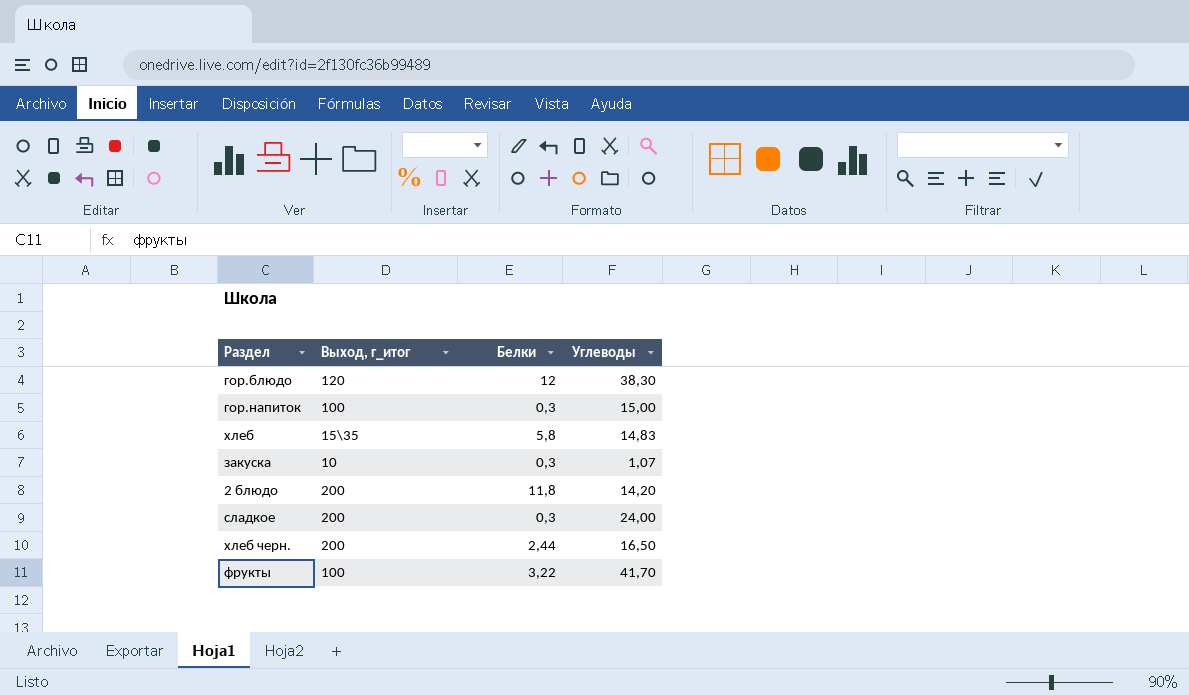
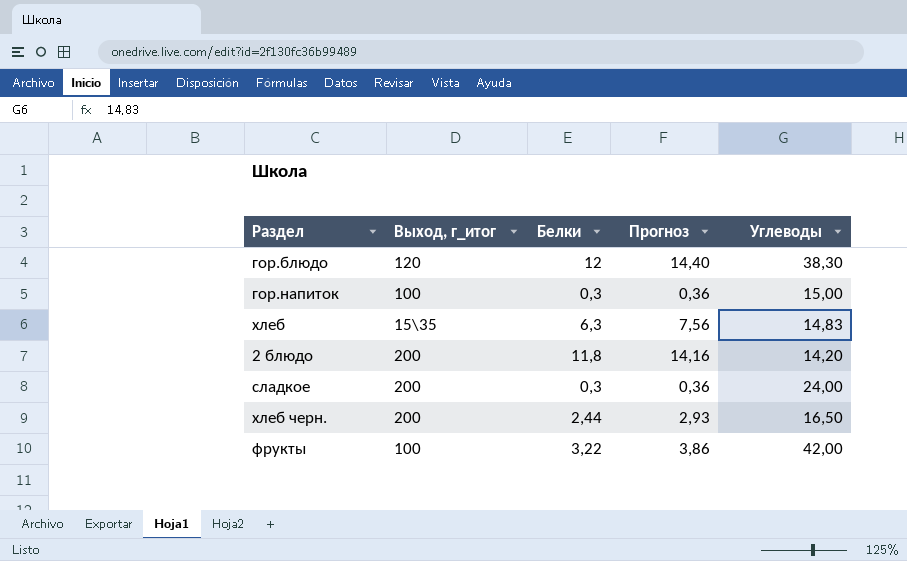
column Прогноз | formula: none -> [Белки] * 1,2
row закуска: 10 | 0,3 | 1,07 -> none
хлеб | Белки: 5,8 -> 6,3
фрукты | Углеводы: 41,70 -> 42,00

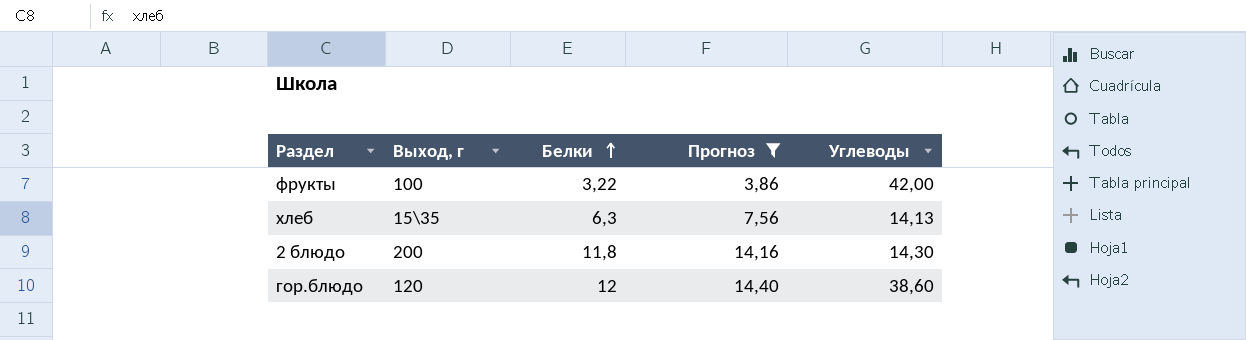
filter: none -> Прогноз >= 3,86
row order: none -> Белки ascending
column name: Выход, г_итог -> Выход, г
хлеб | Углеводы: 14,83 -> 14,13
2 блюдо | Углеводы: 14,20 -> 14,30
гор.блюдо | Углеводы: 38,30 -> 38,60

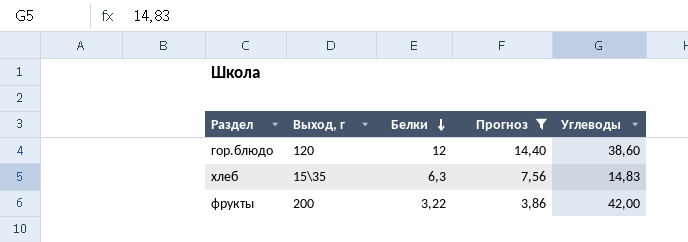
row order: Белки ascending -> Белки descending
row 2 блюдо: 200 | 11,8 | 14,16 | 14,30 -> none
хлеб | Углеводы: 14,13 -> 14,83
фрукты | Выход, г: 100 -> 200

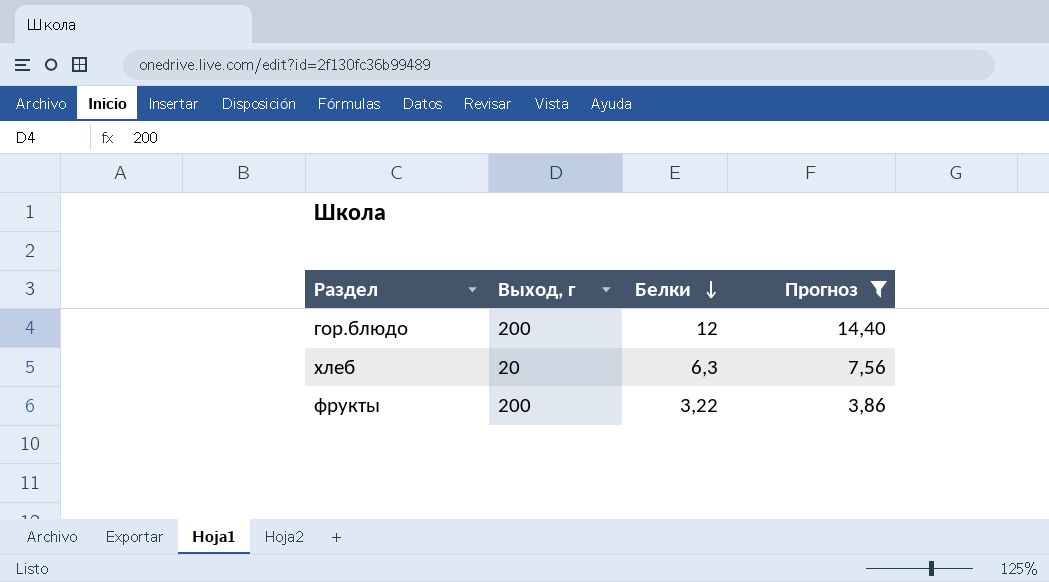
column Углеводы | position: 5 -> none
гор.блюдо | Выход, г: 120 -> 200
хлеб | Выход, г: 15\35 -> 20

